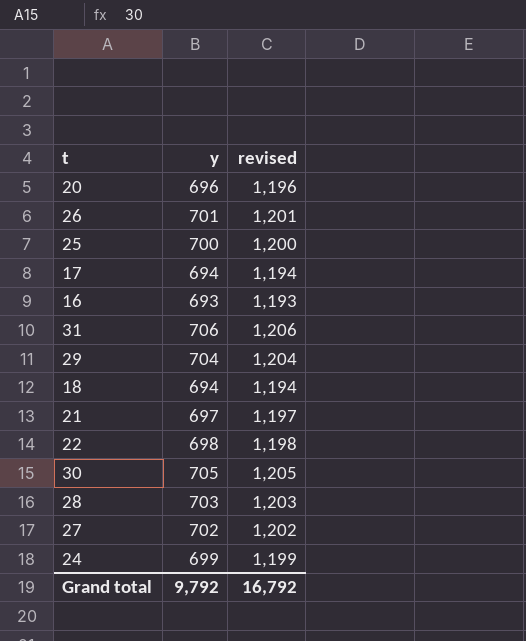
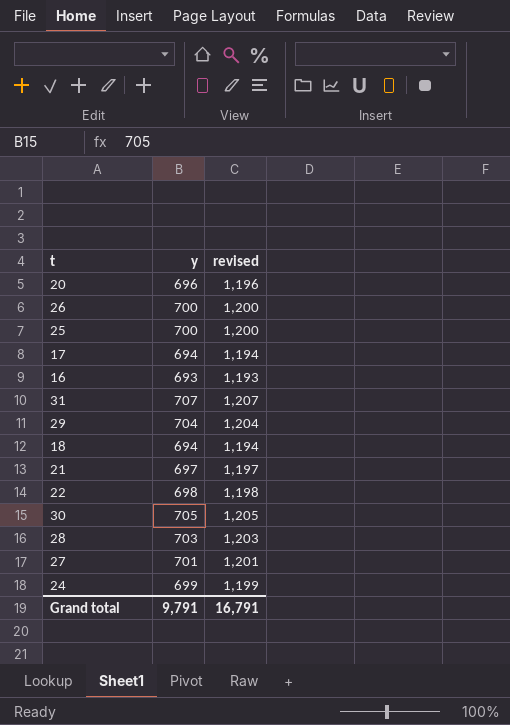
26 | y: 701 -> 700
26 | revised: 1,201 -> 1,200
31 | y: 706 -> 707
31 | revised: 1,206 -> 1,207
27 | y: 702 -> 701
27 | revised: 1,202 -> 1,201
Grand total | y: 9,792 -> 9,791
Grand total | revised: 16,792 -> 16,791

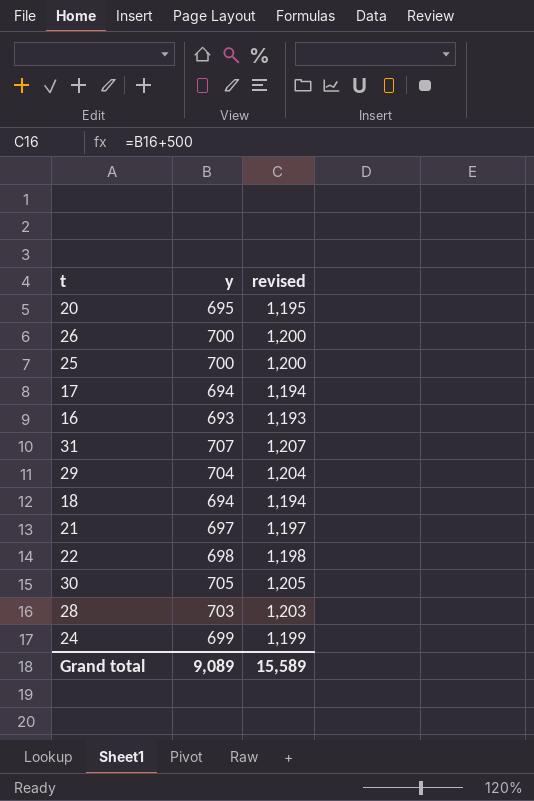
row 27: 701 | 1,201 -> none
20 | y: 696 -> 695
20 | revised: 1,196 -> 1,195
Grand total | y: 9,791 -> 9,089
Grand total | revised: 16,791 -> 15,589

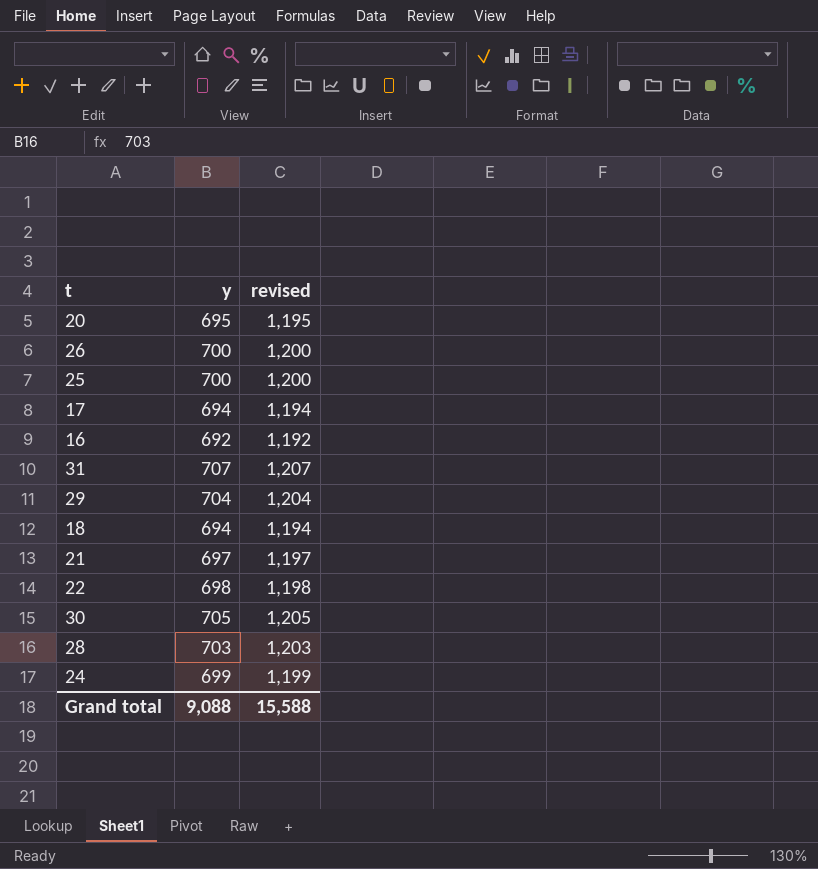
16 | y: 693 -> 692
16 | revised: 1,193 -> 1,192
Grand total | y: 9,089 -> 9,088
Grand total | revised: 15,589 -> 15,588

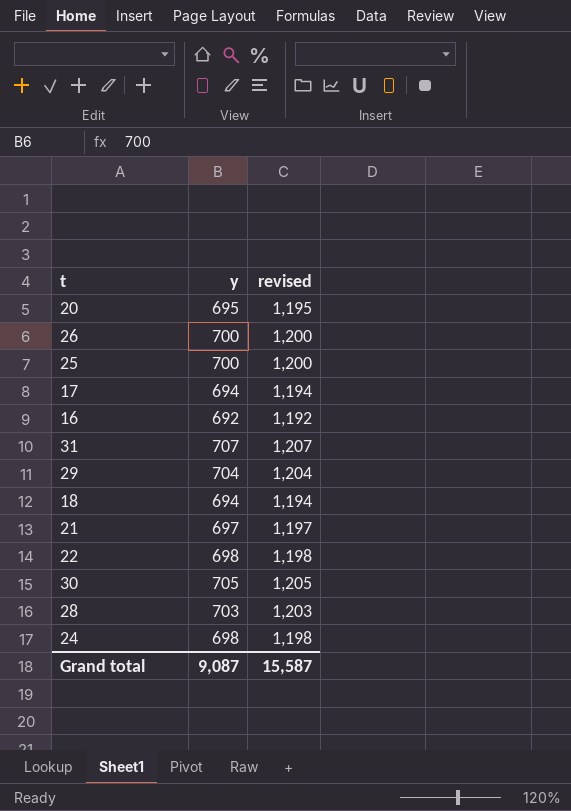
24 | y: 699 -> 698
24 | revised: 1,199 -> 1,198
Grand total | y: 9,088 -> 9,087
Grand total | revised: 15,588 -> 15,587

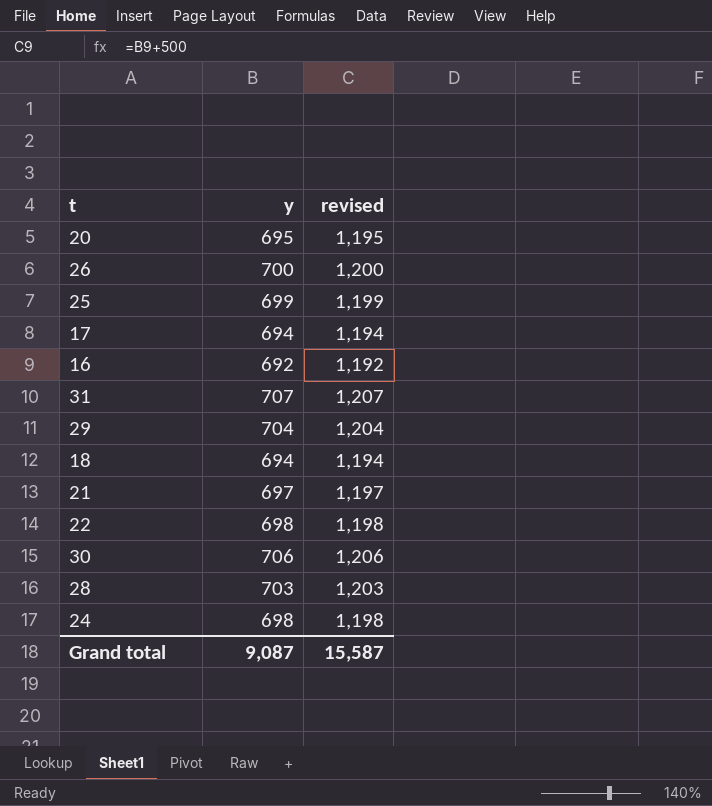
25 | y: 700 -> 699
25 | revised: 1,200 -> 1,199
30 | y: 705 -> 706
30 | revised: 1,205 -> 1,206

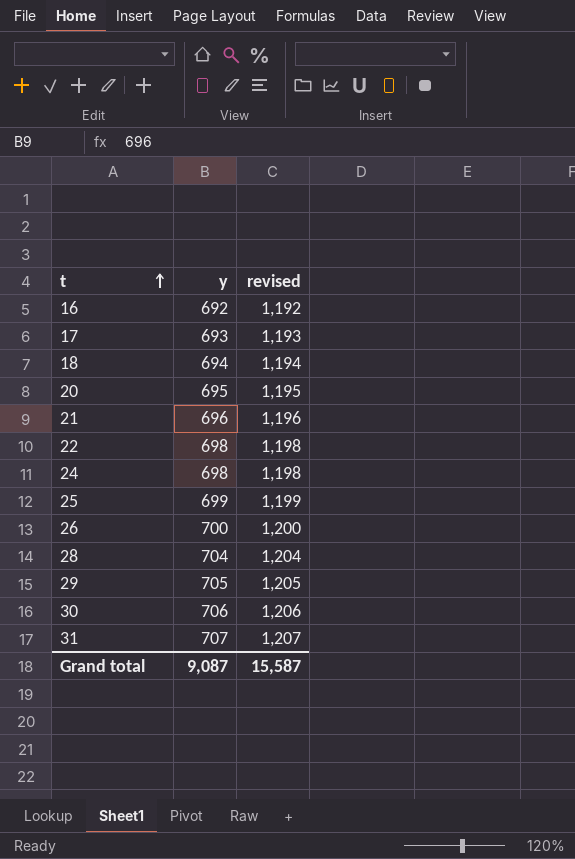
row order: none -> t ascending
17 | y: 694 -> 693
17 | revised: 1,194 -> 1,193
21 | y: 697 -> 696
21 | revised: 1,197 -> 1,196
28 | y: 703 -> 704
28 | revised: 1,203 -> 1,204
29 | y: 704 -> 705
29 | revised: 1,204 -> 1,205

